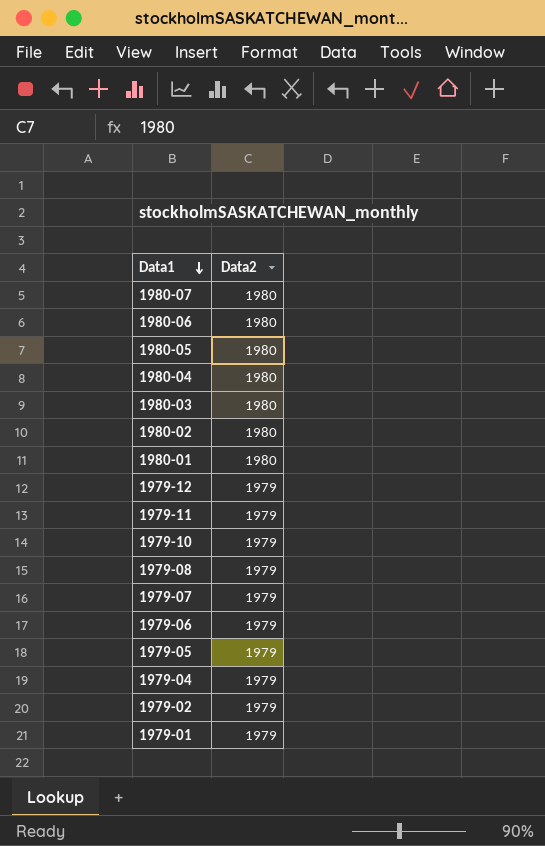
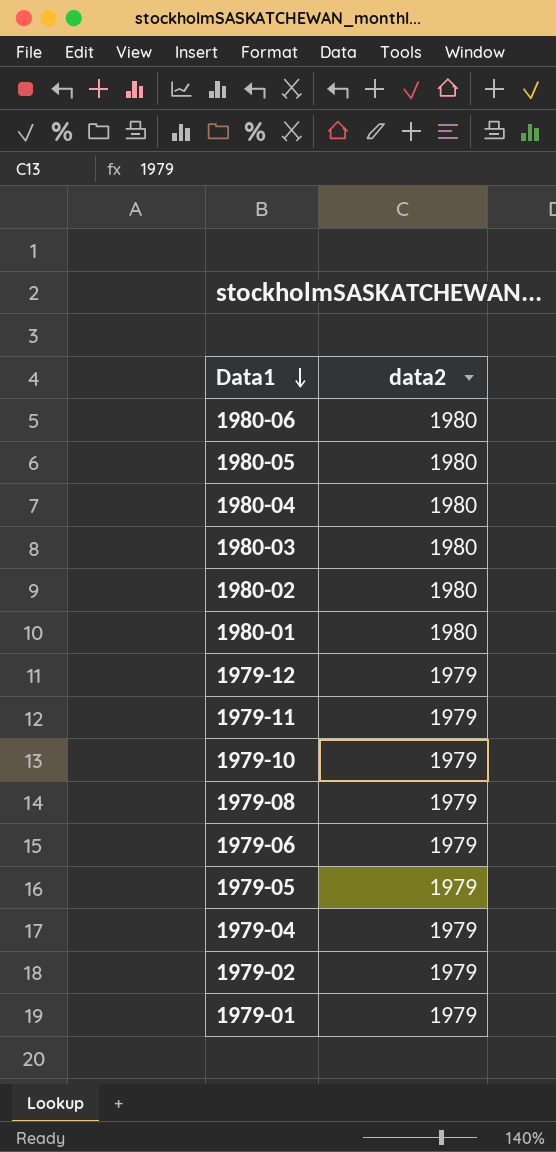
column name: Data2 -> data2
row 1980-07: 1980 -> none
row 1979-07: 1979 -> none

